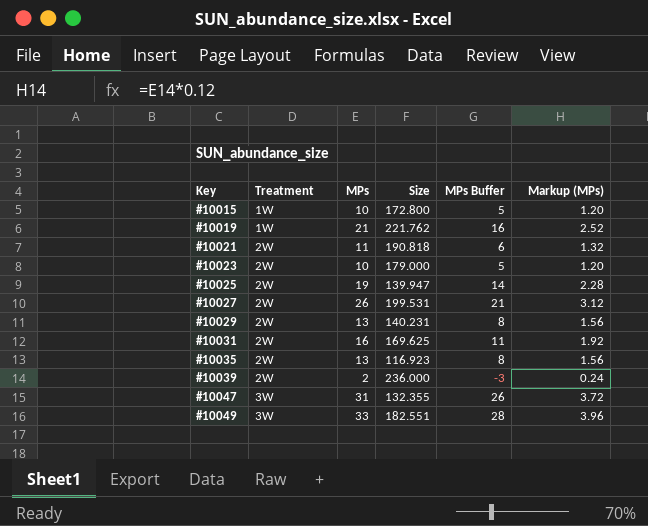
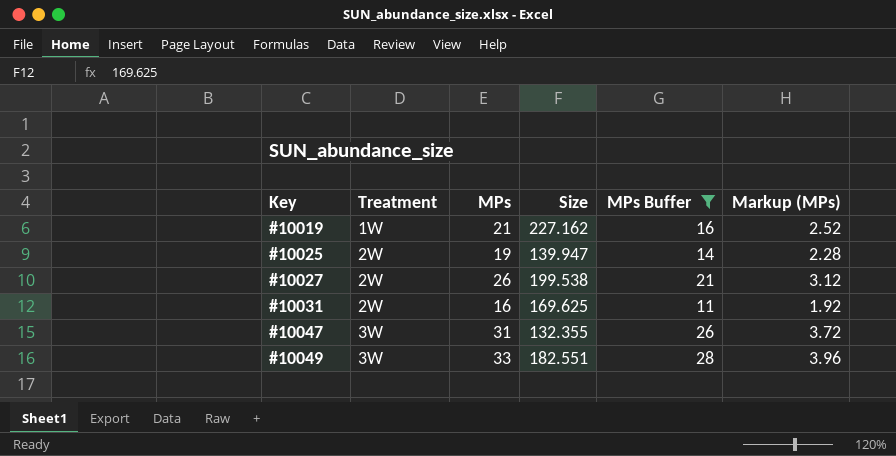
filter: none -> MPs Buffer >= 11
#10019 | Size: 221.762 -> 227.162
#10027 | Size: 199.531 -> 199.538

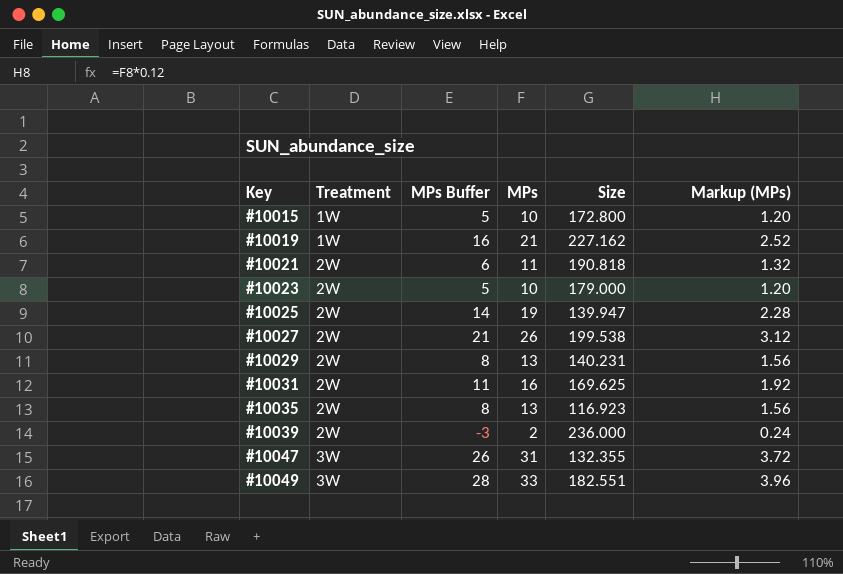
filter: MPs Buffer >= 11 -> none
column MPs Buffer | position: 5 -> 3

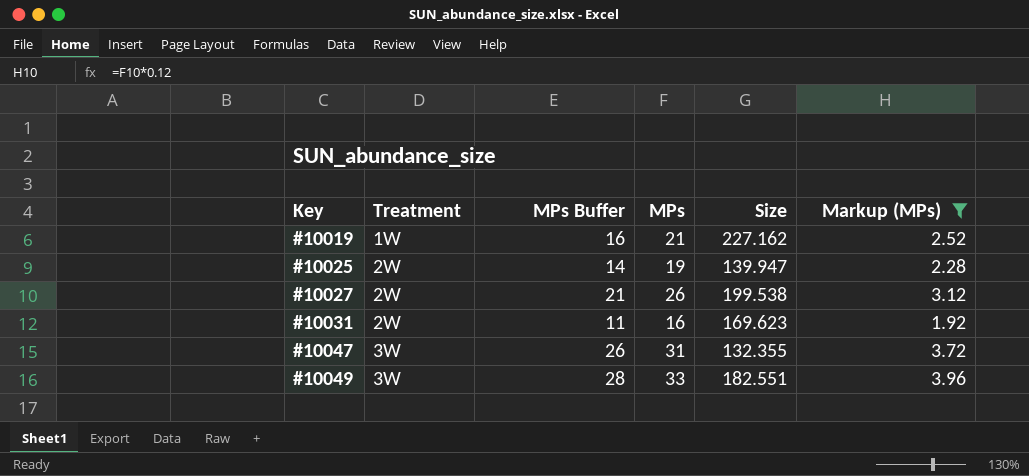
filter: none -> Markup (MPs) >= 1.92
#10031 | Size: 169.625 -> 169.623

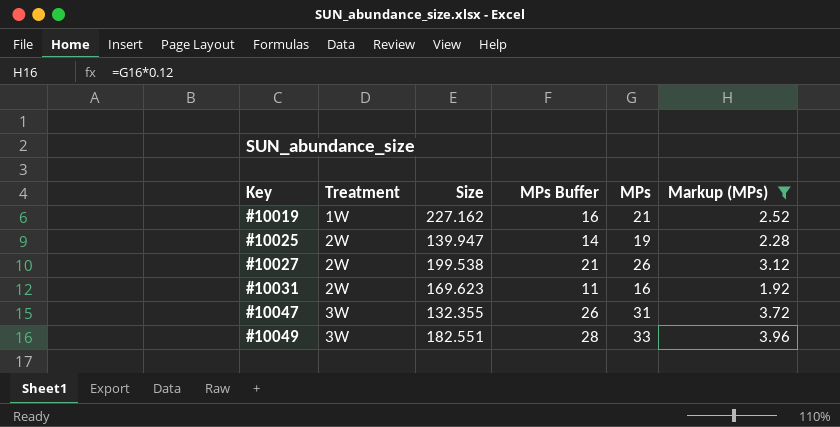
column Size | position: 5 -> 3

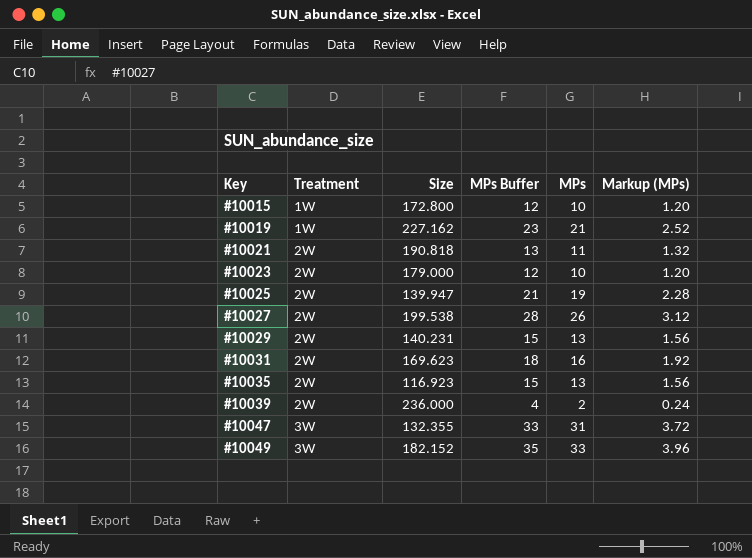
filter: Markup (MPs) >= 1.92 -> none
column MPs Buffer | formula: [MPs] - 5 -> [MPs] + 2
#10049 | Size: 182.551 -> 182.152

